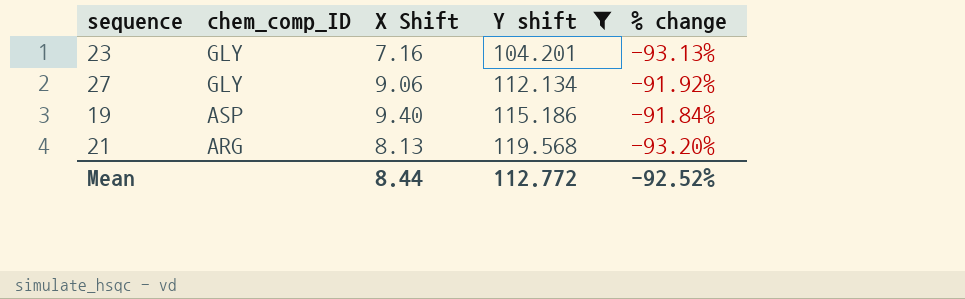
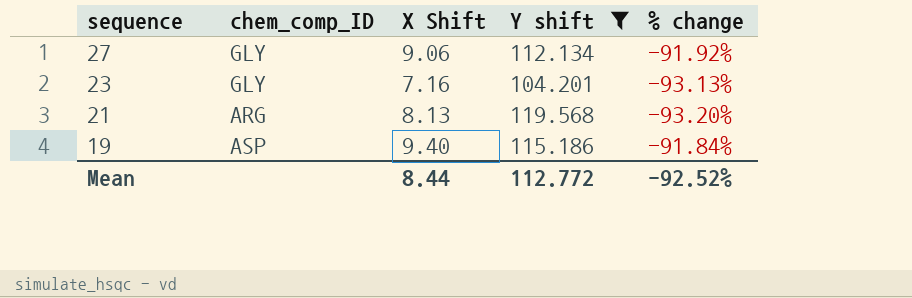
row order: chem_comp_ID descending -> sequence descending

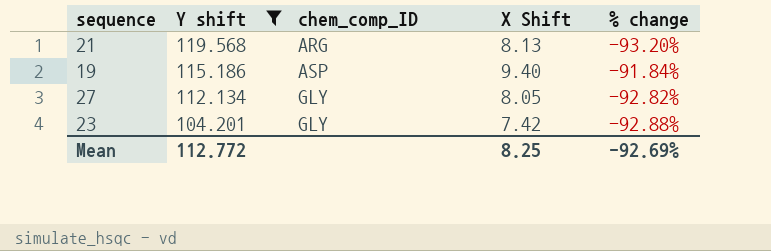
row order: sequence descending -> Y shift descending
column Y shift | position: 4 -> 2
27 | X Shift: 9.06 -> 8.05
27 | % change: -91.92% -> -92.82%
23 | X Shift: 7.16 -> 7.42
23 | % change: -93.13% -> -92.88%
Mean | X Shift: 8.44 -> 8.25
Mean | % change: -92.52% -> -92.69%

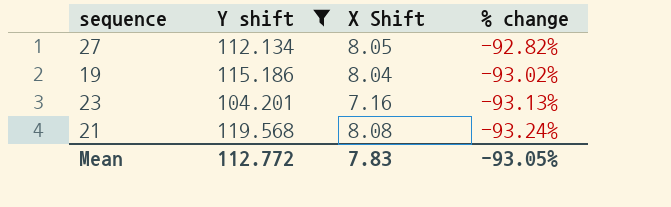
row order: Y shift descending -> % change descending
column chem_comp_ID | position: 3 -> none
19 | X Shift: 9.40 -> 8.04
19 | % change: -91.84% -> -93.02%
23 | X Shift: 7.42 -> 7.16
23 | % change: -92.88% -> -93.13%
21 | X Shift: 8.13 -> 8.08
21 | % change: -93.20% -> -93.24%
Mean | X Shift: 8.25 -> 7.83
Mean | % change: -92.69% -> -93.05%

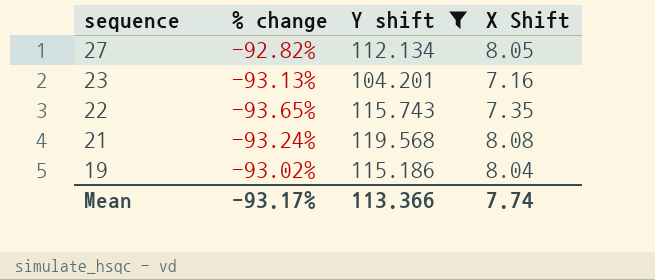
row order: % change descending -> sequence descending
column % change | position: 4 -> 2
row 22: none -> -93.65% | 115.743 | 7.35
Mean | % change: -93.05% -> -93.17%
Mean | Y shift: 112.772 -> 113.366
Mean | X Shift: 7.83 -> 7.74

